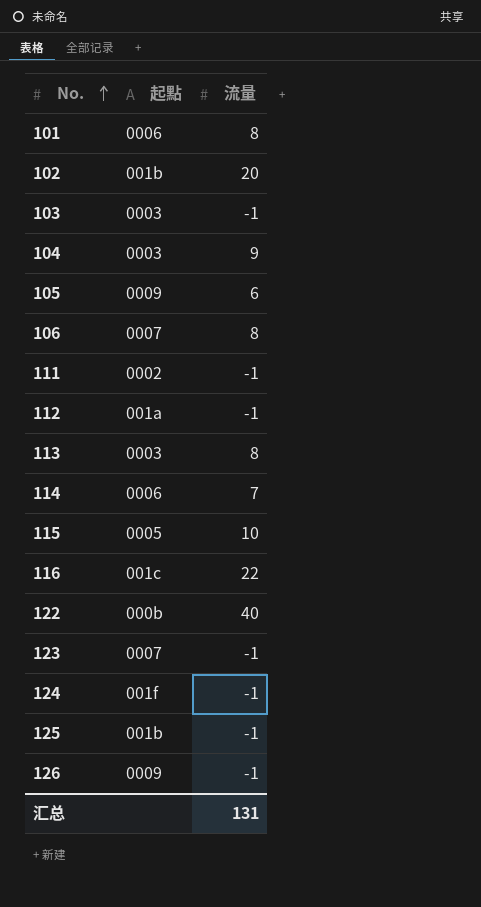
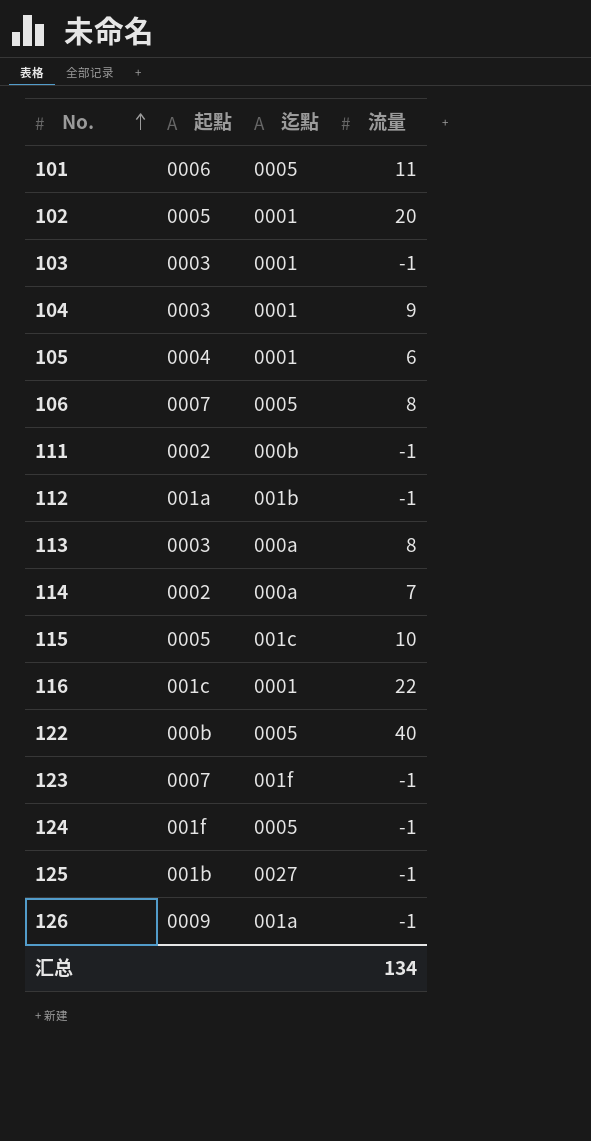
column 迄點 | position: none -> 3
101 | 流量: 8 -> 11
102 | 起點: 001b -> 0005
105 | 起點: 0009 -> 0004
114 | 起點: 0006 -> 0002
汇总 | 流量: 131 -> 134

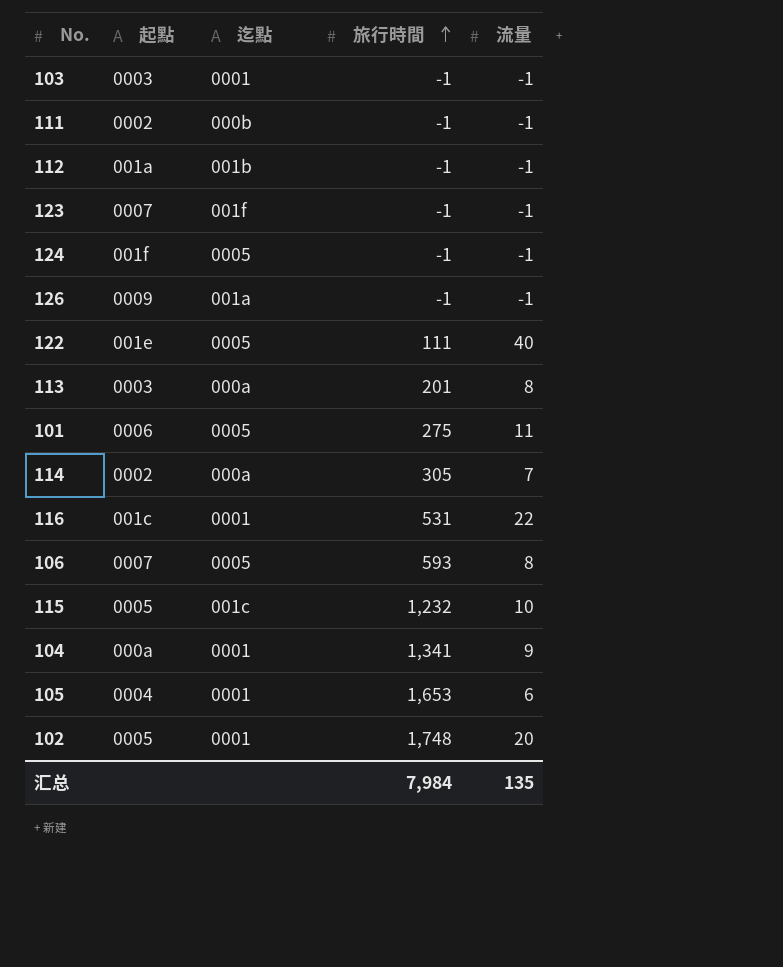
row order: No. ascending -> 旅行時間 ascending
column 旅行時間 | position: none -> 4
row 125: 001b | 0027 | -1 -> none
122 | 起點: 000b -> 001e
104 | 起點: 0003 -> 000a
汇总 | 流量: 134 -> 135

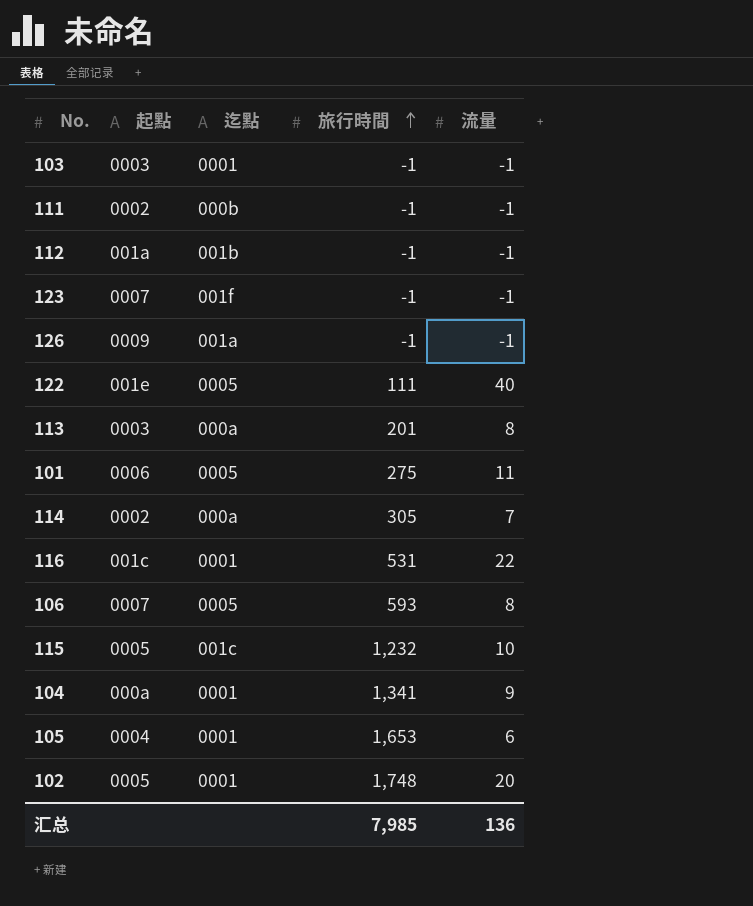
row 124: 001f | 0005 | -1 | -1 -> none
汇总 | 旅行時間: 7,984 -> 7,985
汇总 | 流量: 135 -> 136

